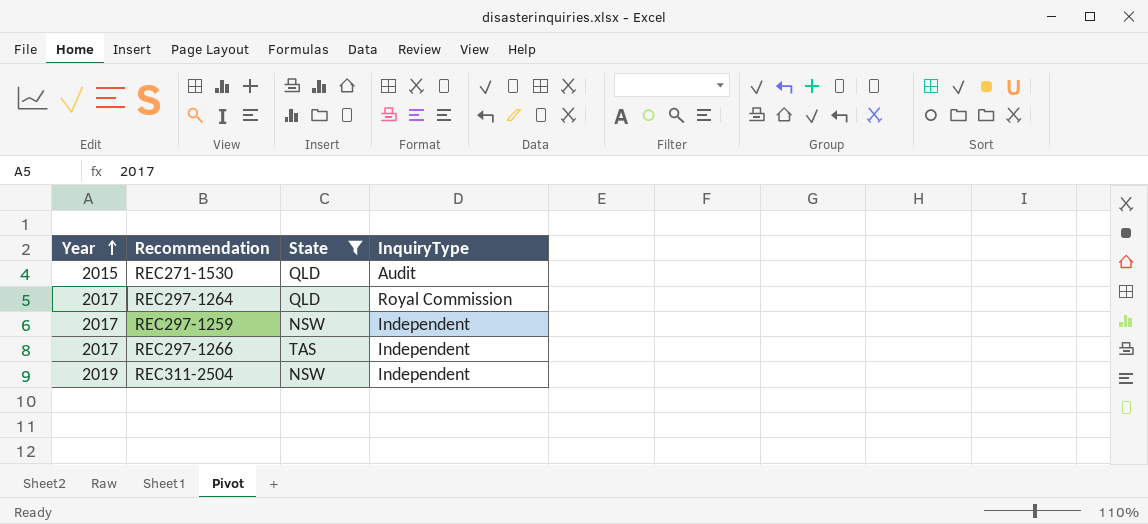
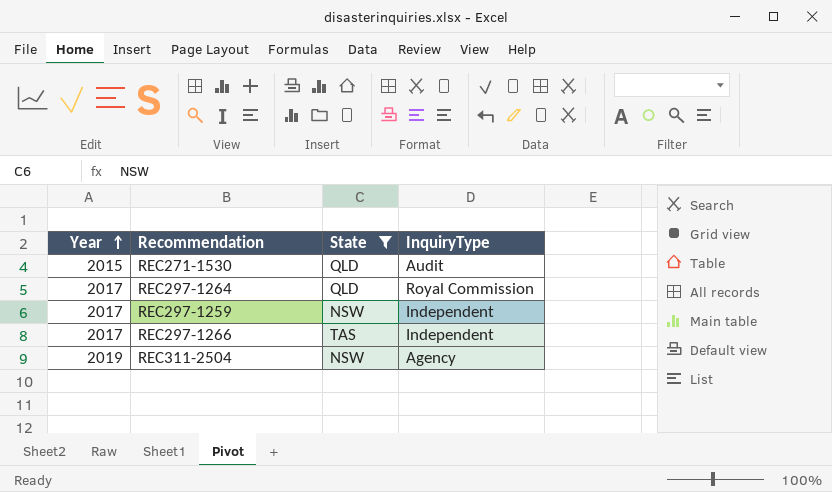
REC311-2504 | InquiryType: Independent -> Agency

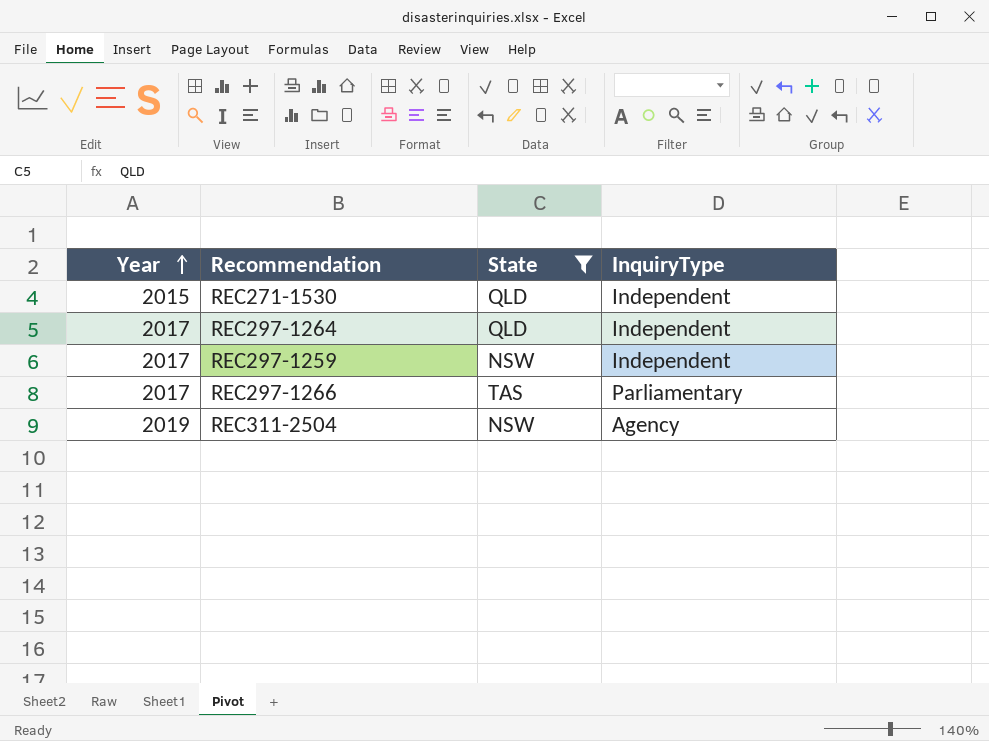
REC271-1530 | InquiryType: Audit -> Independent
REC297-1264 | InquiryType: Royal Commission -> Independent
REC297-1266 | InquiryType: Independent -> Parliamentary

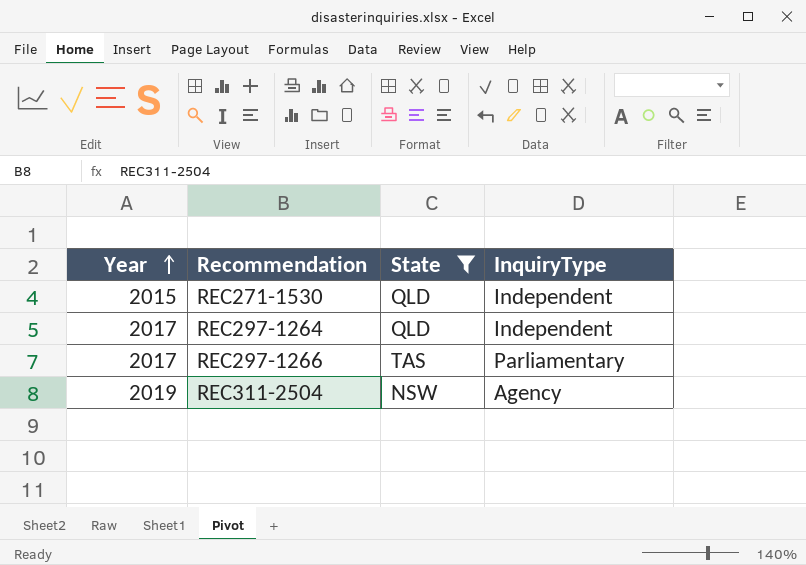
row REC297-1259: 2017 | NSW | Independent -> none

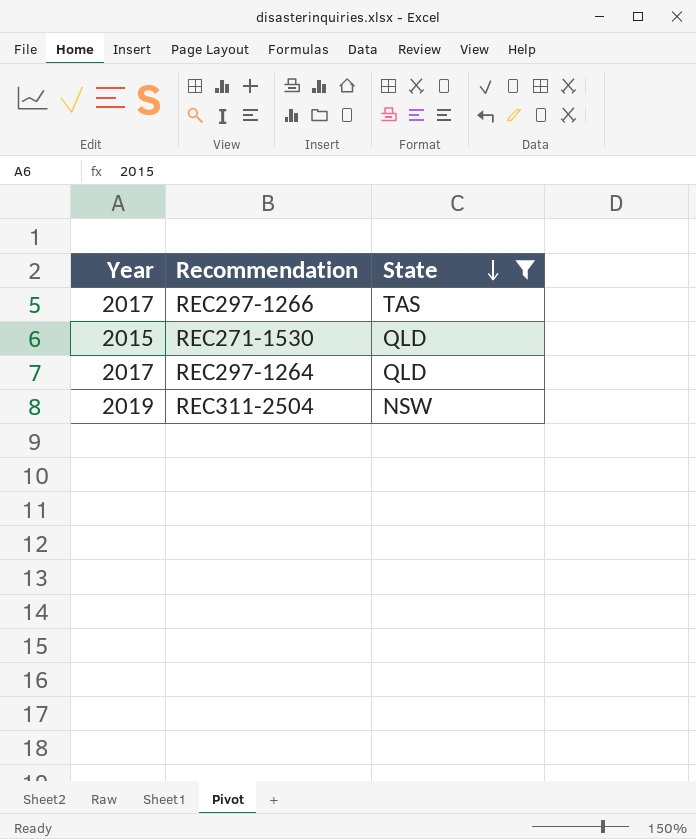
row order: Year ascending -> State descending
column InquiryType | position: 4 -> none

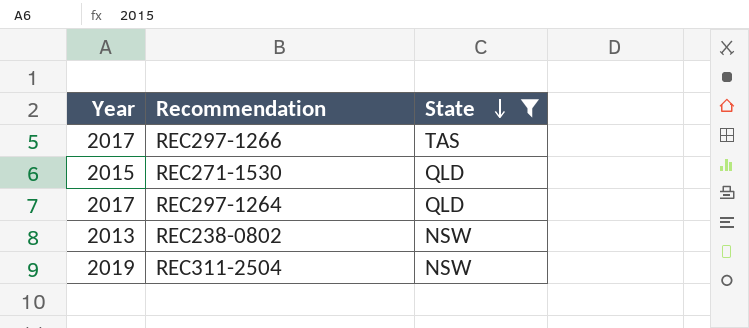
row REC238-0802: none -> 2013 | NSW

